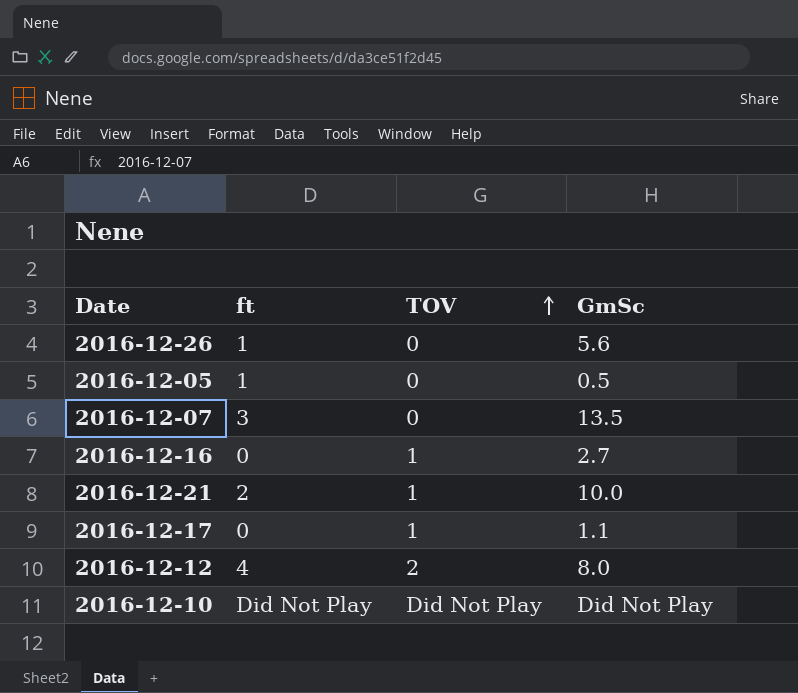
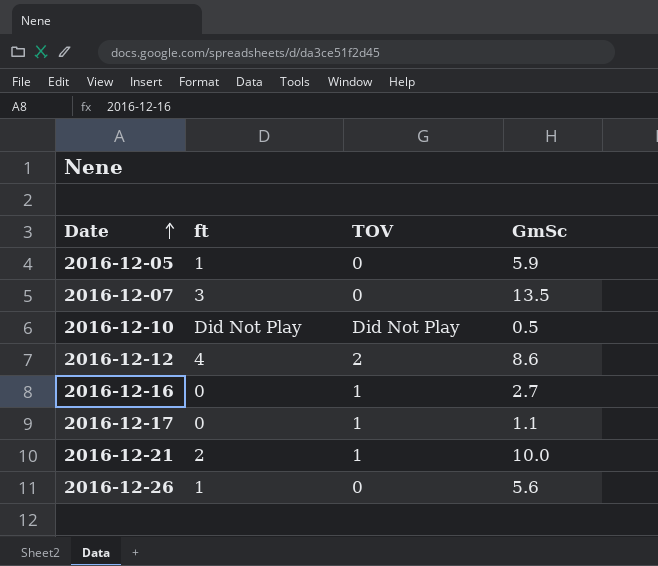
row order: TOV ascending -> Date ascending
2016-12-05 | GmSc: 0.5 -> 5.9
2016-12-10 | GmSc: Did Not Play -> 0.5
2016-12-12 | GmSc: 8.0 -> 8.6

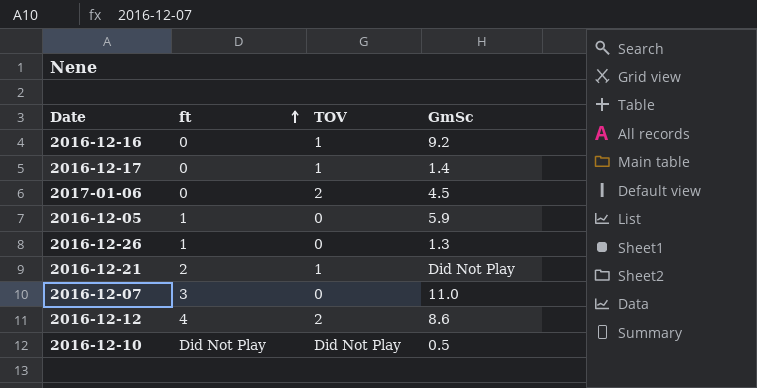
row order: Date ascending -> ft ascending
2016-12-16 | GmSc: 2.7 -> 9.2
2016-12-17 | GmSc: 1.1 -> 1.4
row 2017-01-06: none -> 0 | 2 | 4.5
2016-12-26 | GmSc: 5.6 -> 1.3
2016-12-21 | GmSc: 10.0 -> Did Not Play
2016-12-07 | GmSc: 13.5 -> 11.0

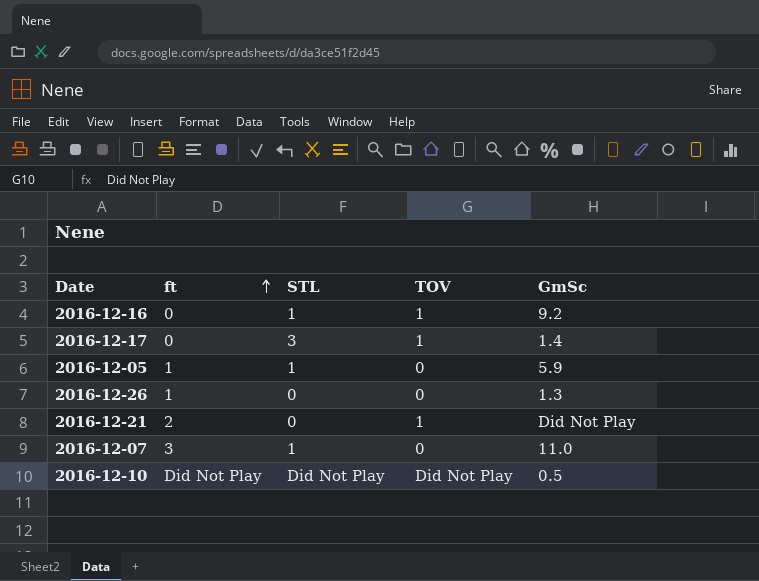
column STL | position: none -> 3
row 2017-01-06: 0 | 2 | 4.5 -> none
row 2016-12-12: 4 | 2 | 8.6 -> none

